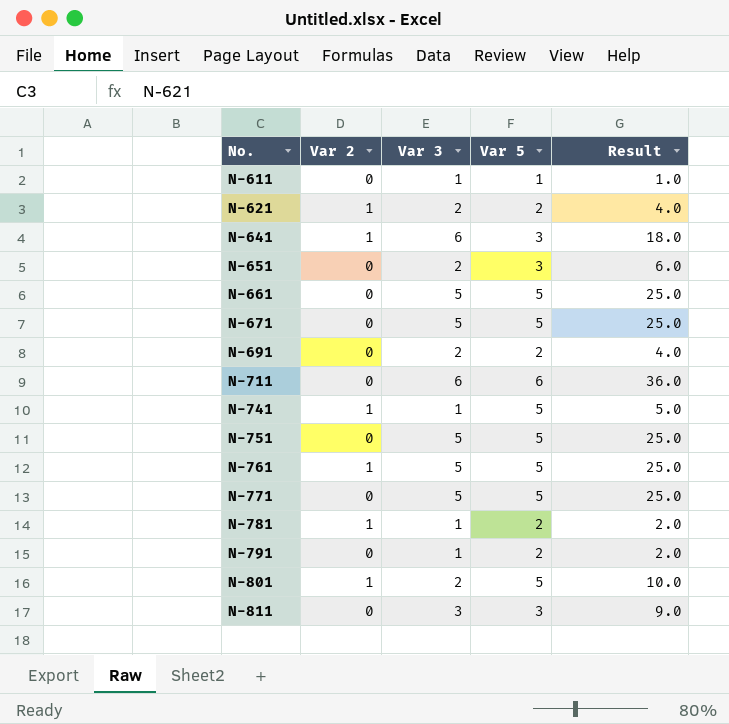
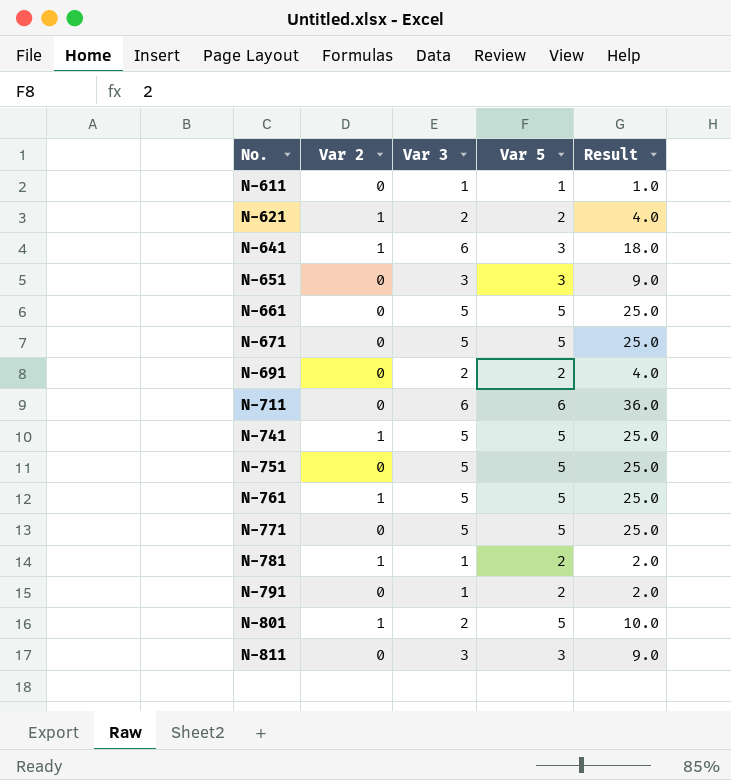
N-651 | Var 3: 2 -> 3
N-651 | Result: 6.0 -> 9.0
N-741 | Var 3: 1 -> 5
N-741 | Result: 5.0 -> 25.0

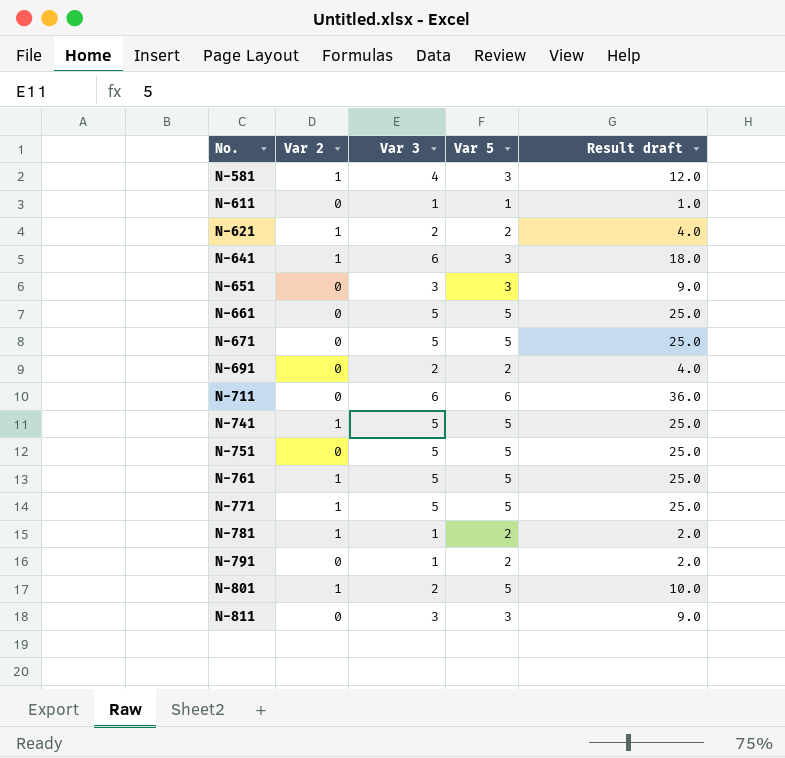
column name: Result -> Result draft
row N-581: none -> 1 | 4 | 3 | 12.0
N-771 | Var 2: 0 -> 1

